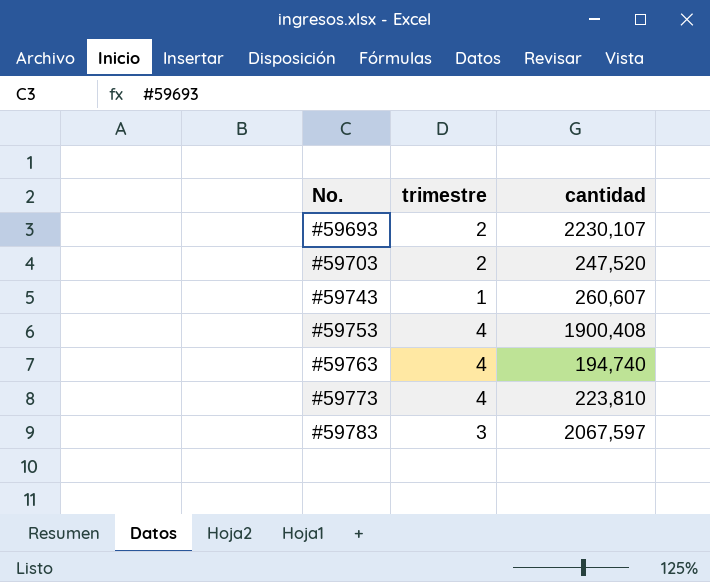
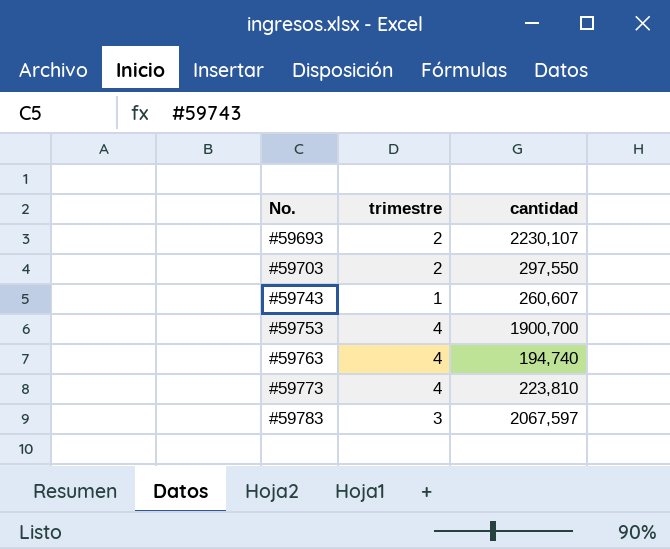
#59703 | cantidad: 247,520 -> 297,550
#59753 | cantidad: 1900,408 -> 1900,700

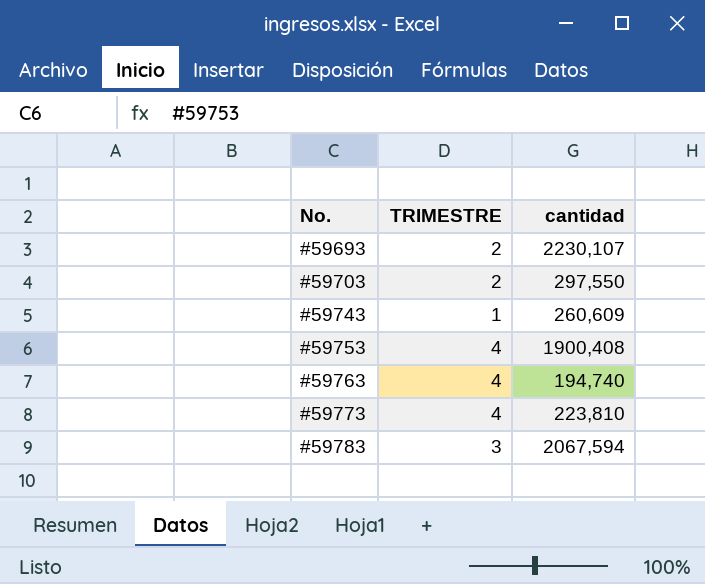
column name: trimestre -> TRIMESTRE
#59743 | cantidad: 260,607 -> 260,609
#59753 | cantidad: 1900,700 -> 1900,408
#59783 | cantidad: 2067,597 -> 2067,594

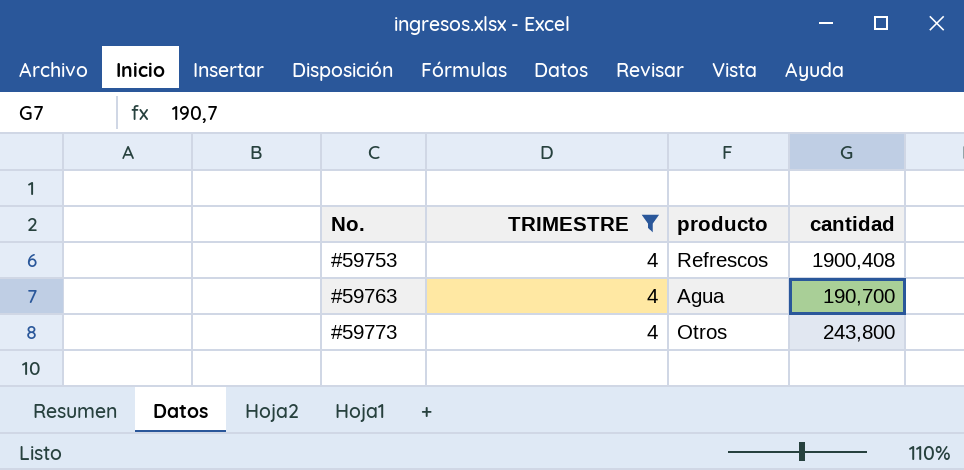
filter: none -> TRIMESTRE = 4
column producto | position: none -> 3
#59763 | cantidad: 194,740 -> 190,700
#59773 | cantidad: 223,810 -> 243,800

